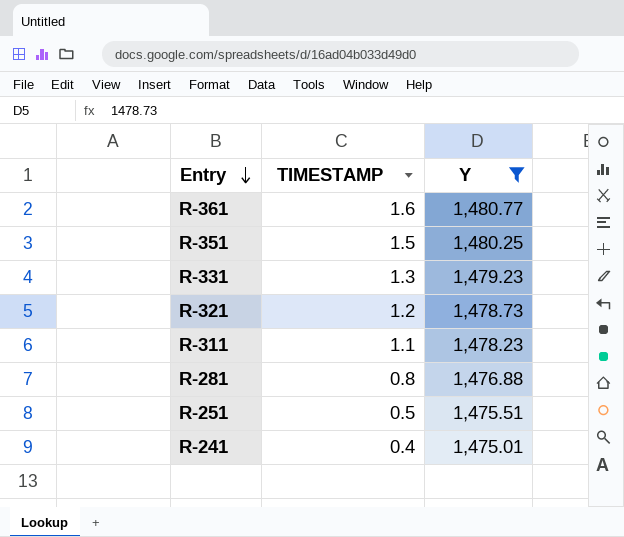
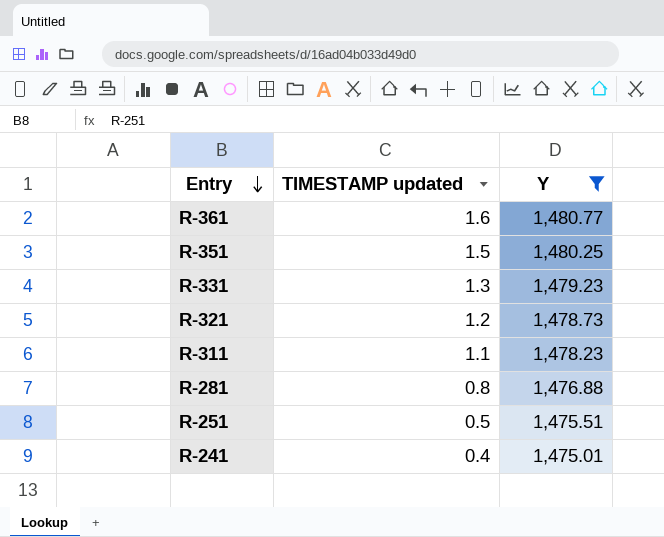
column name: TIMESTAMP -> TIMESTAMP updated

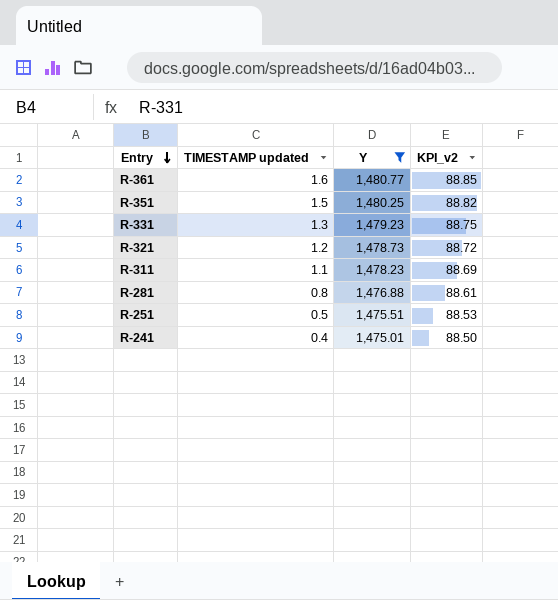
column KPI_v2 | formula: none -> [Y] * 0.06

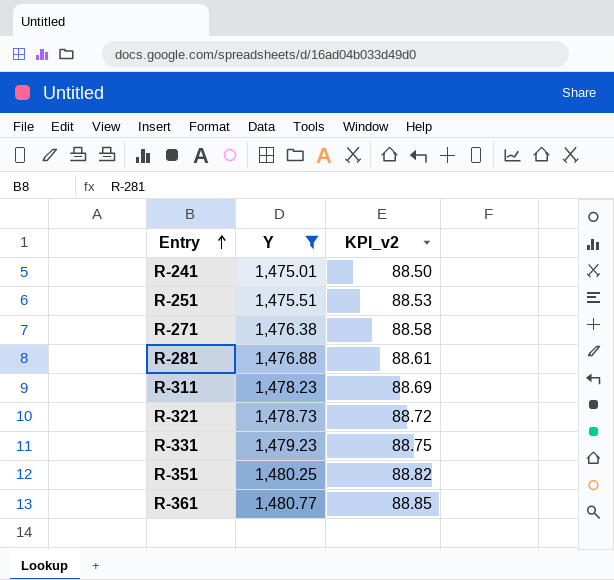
row order: Entry descending -> Entry ascending
column TIMESTAMP updated | position: 2 -> none
row R-271: none -> 1,476.38 | 88.58

